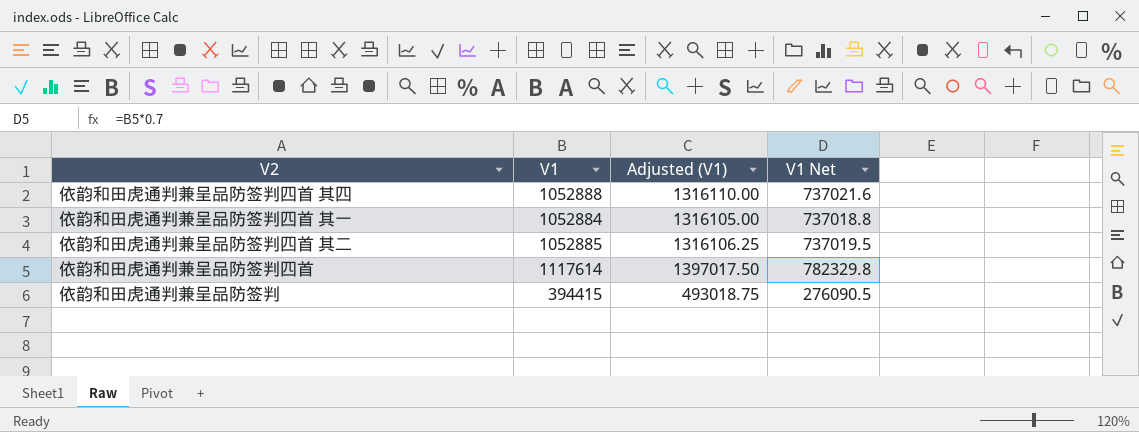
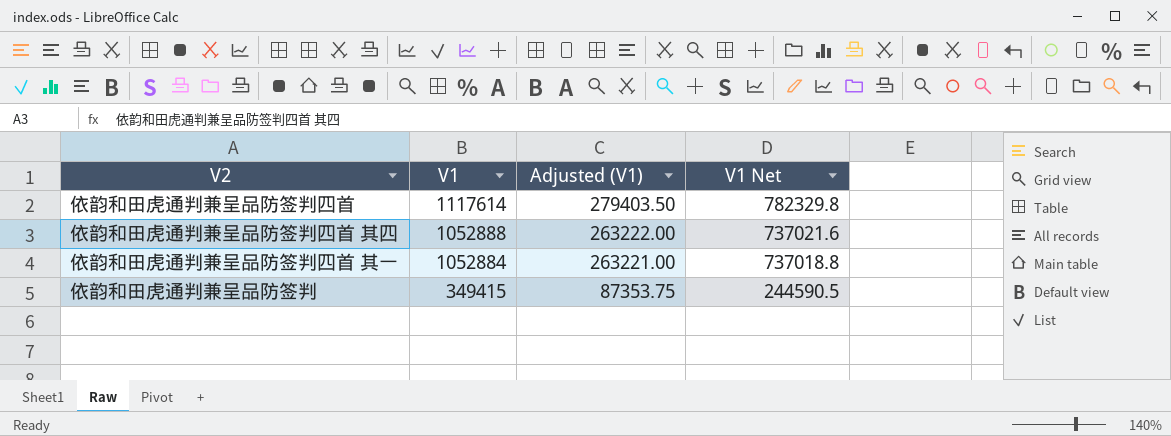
row order: none -> V1 descending
column Adjusted (V1) | formula: [V1] * 1.25 -> [V1] * 0.25
row 依韵和田虎通判兼呈品防签判四首 其二: 1052885 | 1316106.25 | 737019.5 -> none
依韵和田虎通判兼呈品防签判 | V1: 394415 -> 349415
依韵和田虎通判兼呈品防签判 | V1 Net: 276090.5 -> 244590.5

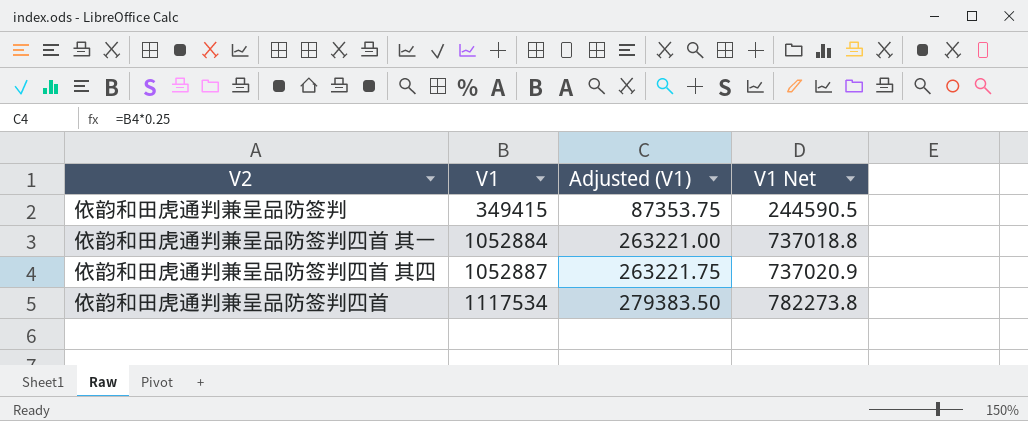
row order: V1 descending -> V1 ascending
依韵和田虎通判兼呈品防签判四首 其四 | V1: 1052888 -> 1052887
依韵和田虎通判兼呈品防签判四首 其四 | Adjusted (V1): 263222.00 -> 263221.75
依韵和田虎通判兼呈品防签判四首 其四 | V1 Net: 737021.6 -> 737020.9
依韵和田虎通判兼呈品防签判四首 | V1: 1117614 -> 1117534
依韵和田虎通判兼呈品防签判四首 | Adjusted (V1): 279403.50 -> 279383.50
依韵和田虎通判兼呈品防签判四首 | V1 Net: 782329.8 -> 782273.8

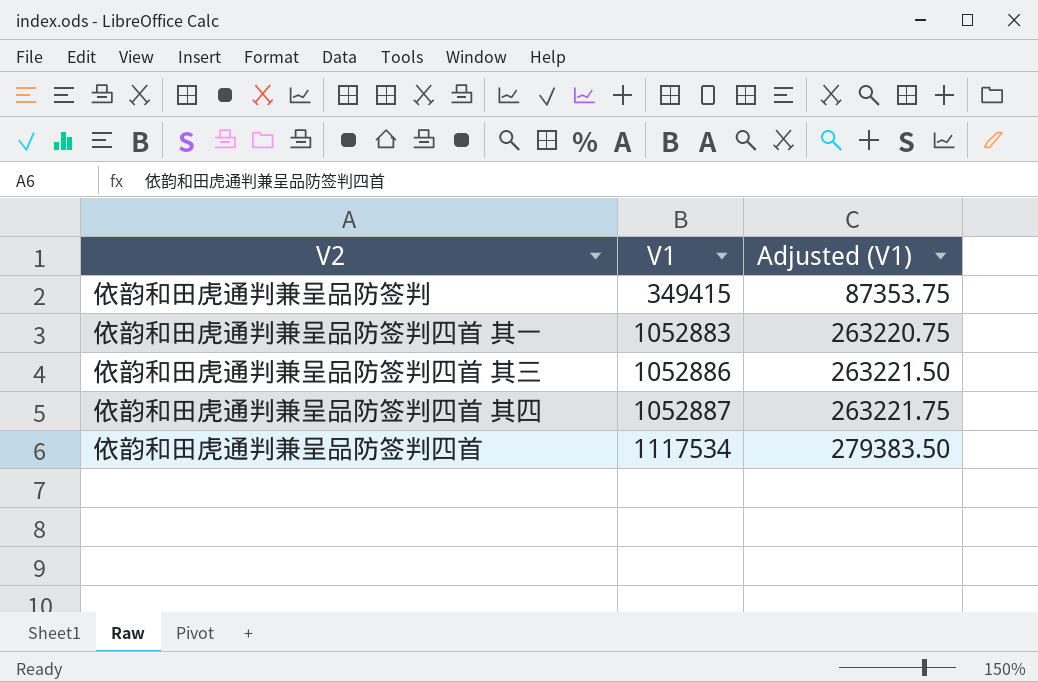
column V1 Net | formula: [V1] * 0.7 -> none
依韵和田虎通判兼呈品防签判四首 其一 | V1: 1052884 -> 1052883
依韵和田虎通判兼呈品防签判四首 其一 | Adjusted (V1): 263221.00 -> 263220.75
row 依韵和田虎通判兼呈品防签判四首 其三: none -> 1052886 | 263221.50

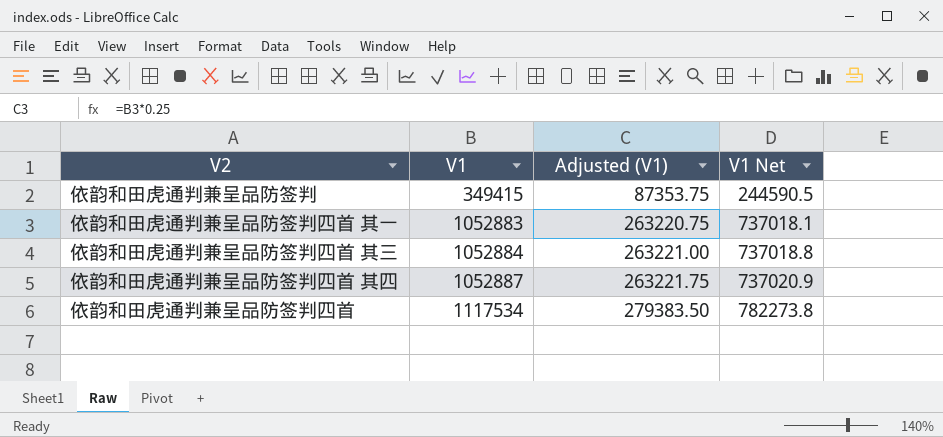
column V1 Net | formula: none -> [V1] * 0.7
依韵和田虎通判兼呈品防签判四首 其三 | V1: 1052886 -> 1052884
依韵和田虎通判兼呈品防签判四首 其三 | Adjusted (V1): 263221.50 -> 263221.00

